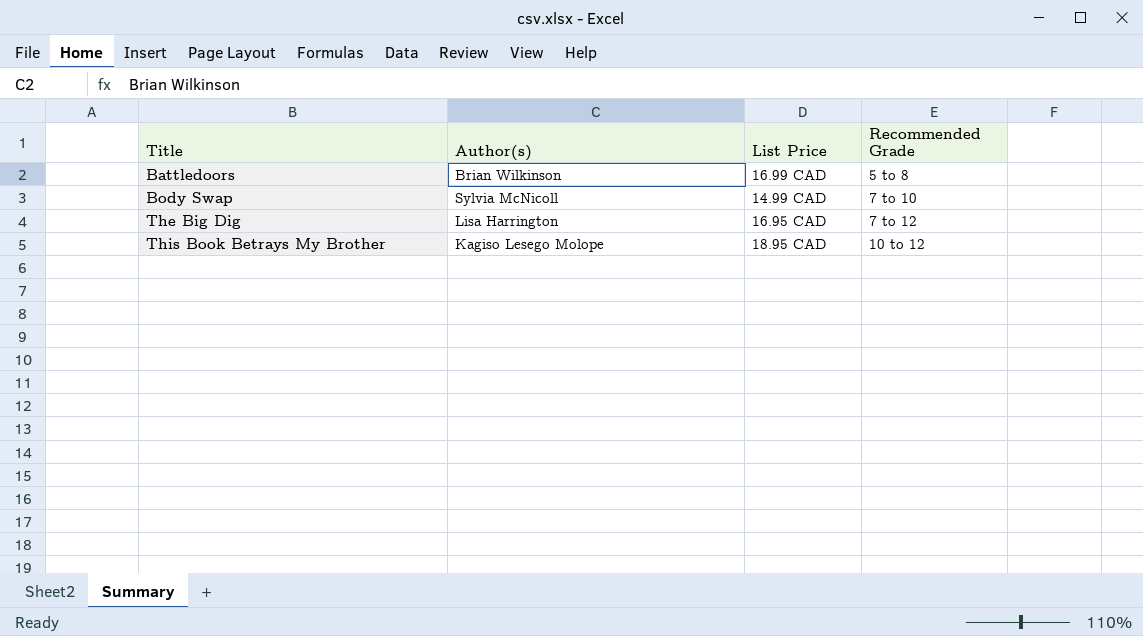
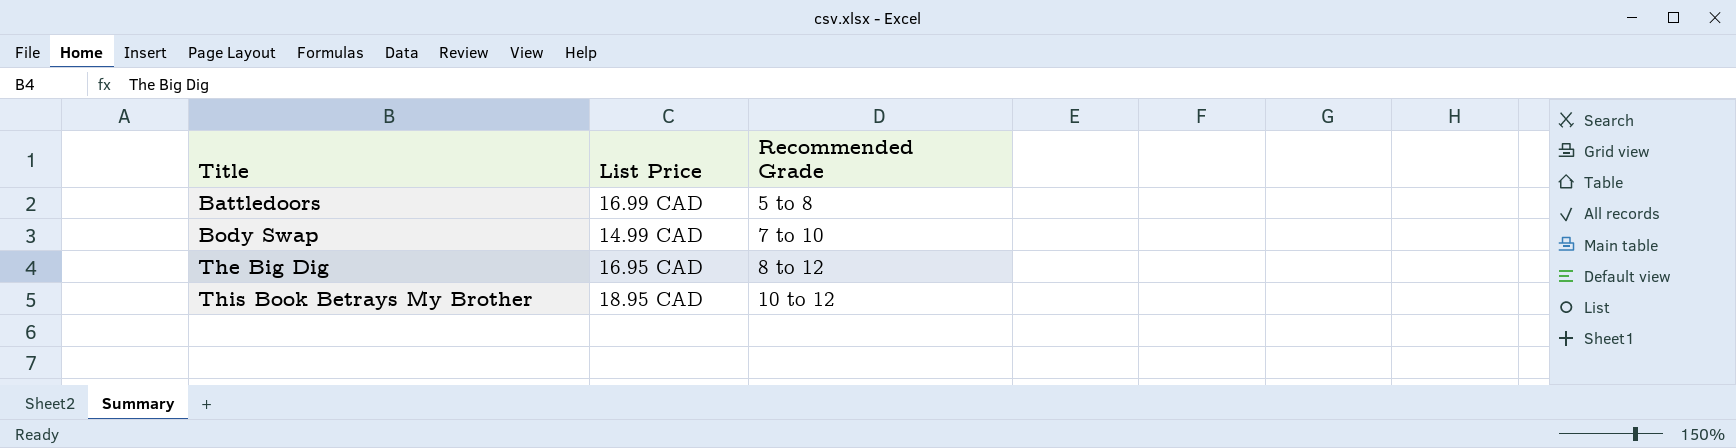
column Author(s) | position: 2 -> none
The Big Dig | Recommended Grade: 7 to 12 -> 8 to 12

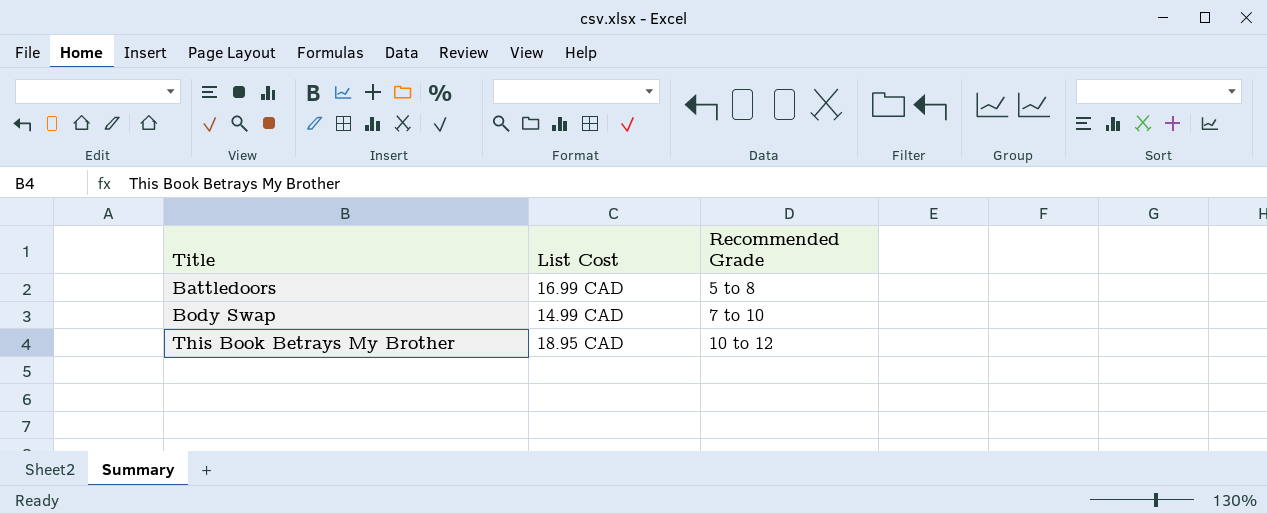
column name: List Price -> List Cost
row The Big Dig: 16.95 CAD | 8 to 12 -> none

